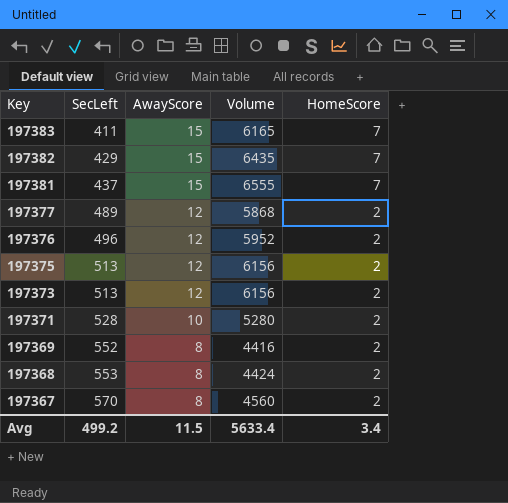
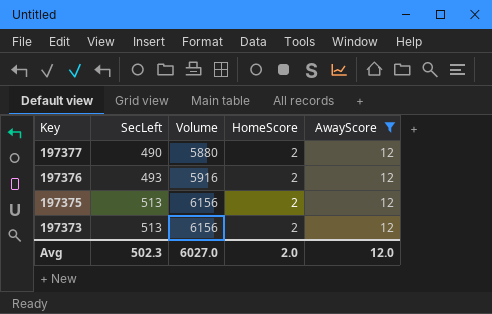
filter: none -> AwayScore = 12
column AwayScore | position: 3 -> 5
197377 | SecLeft: 489 -> 490
197377 | Volume: 5868 -> 5880
197376 | SecLeft: 496 -> 493
197376 | Volume: 5952 -> 5916
Avg | SecLeft: 499.2 -> 502.3
Avg | Volume: 5633.4 -> 6027.0
Avg | HomeScore: 3.4 -> 2.0
Avg | AwayScore: 11.5 -> 12.0

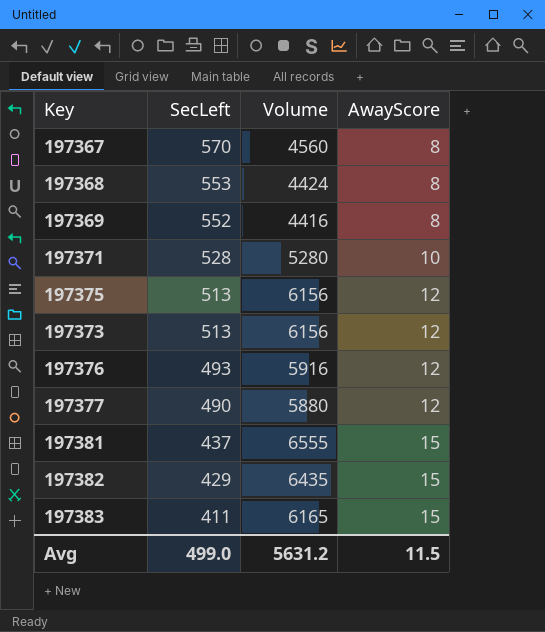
filter: AwayScore = 12 -> none
row order: Key descending -> SecLeft descending
column HomeScore | position: 4 -> none
Avg | SecLeft: 502.3 -> 499.0
Avg | Volume: 6027.0 -> 5631.2
Avg | AwayScore: 12.0 -> 11.5

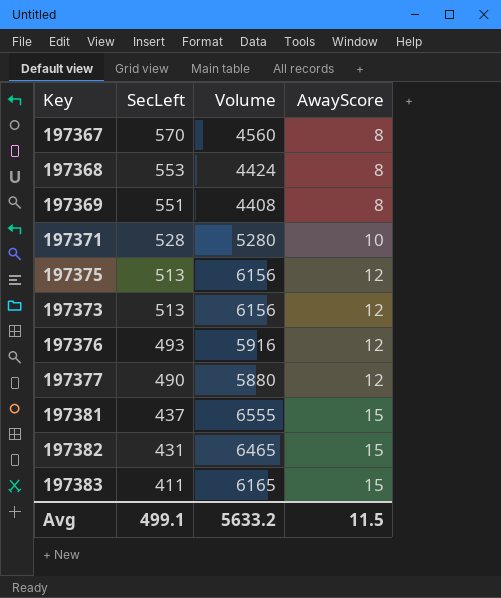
197369 | SecLeft: 552 -> 551
197369 | Volume: 4416 -> 4408
197382 | SecLeft: 429 -> 431
197382 | Volume: 6435 -> 6465
Avg | SecLeft: 499.0 -> 499.1
Avg | Volume: 5631.2 -> 5633.2

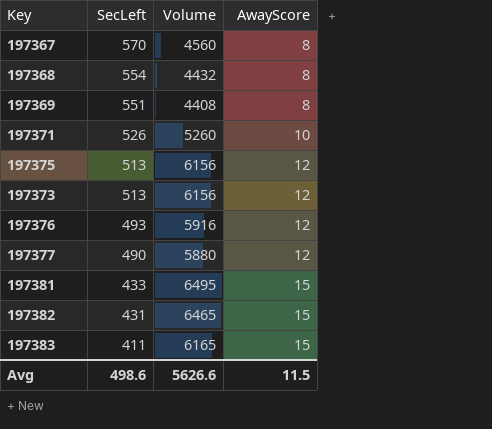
197368 | SecLeft: 553 -> 554
197368 | Volume: 4424 -> 4432
197371 | SecLeft: 528 -> 526
197371 | Volume: 5280 -> 5260
197381 | SecLeft: 437 -> 433
197381 | Volume: 6555 -> 6495
Avg | SecLeft: 499.1 -> 498.6
Avg | Volume: 5633.2 -> 5626.6

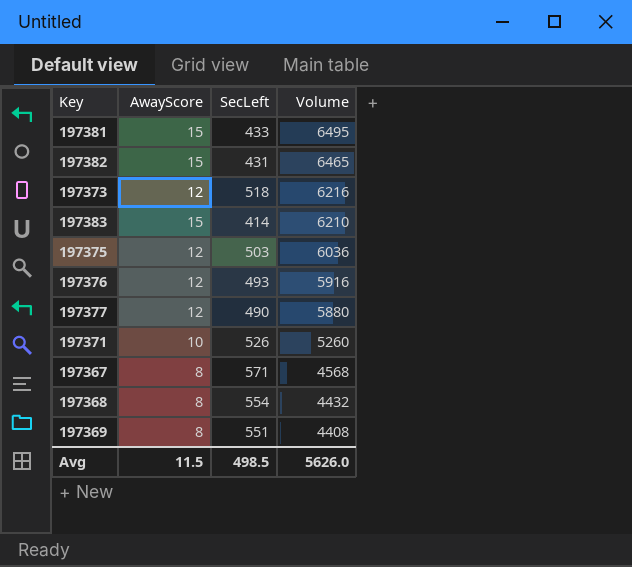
row order: SecLeft descending -> Volume descending
column AwayScore | position: 4 -> 2
197373 | SecLeft: 513 -> 518
197373 | Volume: 6156 -> 6216
197383 | SecLeft: 411 -> 414
197383 | Volume: 6165 -> 6210
197375 | SecLeft: 513 -> 503
197375 | Volume: 6156 -> 6036
197367 | SecLeft: 570 -> 571
197367 | Volume: 4560 -> 4568
Avg | SecLeft: 498.6 -> 498.5
Avg | Volume: 5626.6 -> 5626.0

